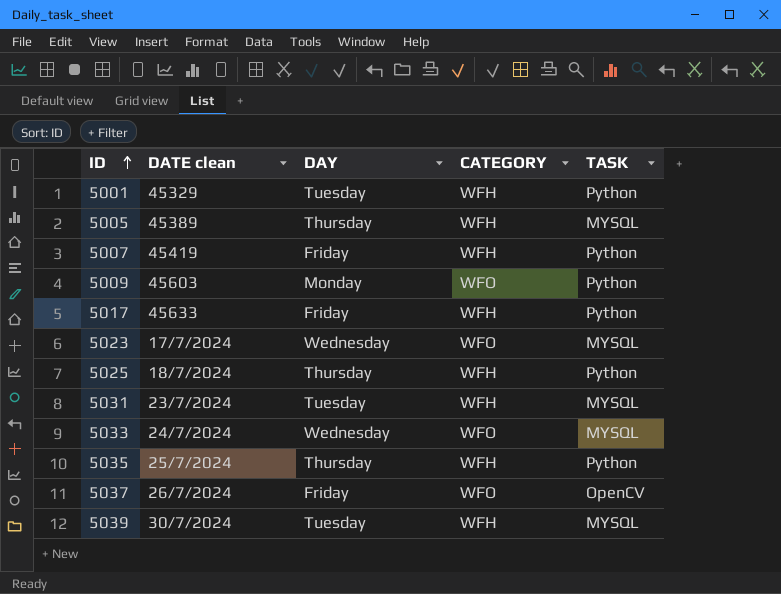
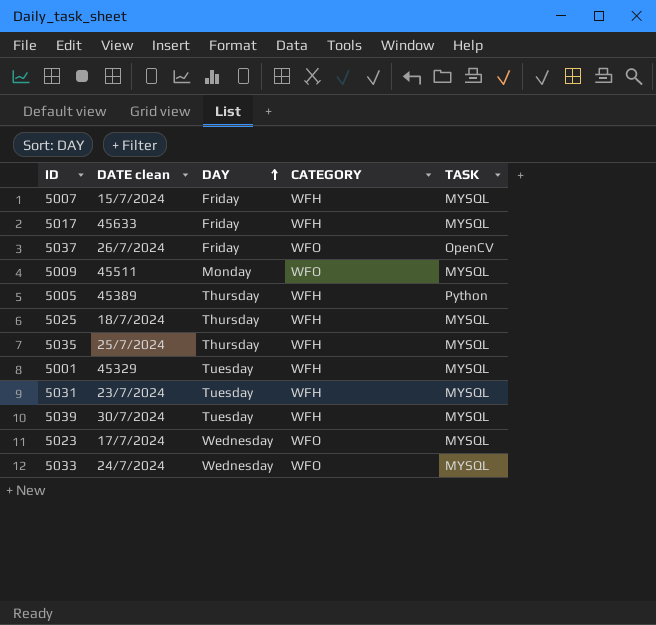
row order: ID ascending -> DAY ascending
5007 | DATE clean: 45419 -> 15/7/2024
5007 | TASK: Python -> MYSQL
5017 | TASK: Python -> MYSQL
5009 | DATE clean: 45603 -> 45511
5009 | TASK: Python -> MYSQL
5005 | TASK: MYSQL -> Python
5025 | TASK: Python -> MYSQL
5035 | TASK: Python -> MYSQL
5001 | TASK: Python -> MYSQL

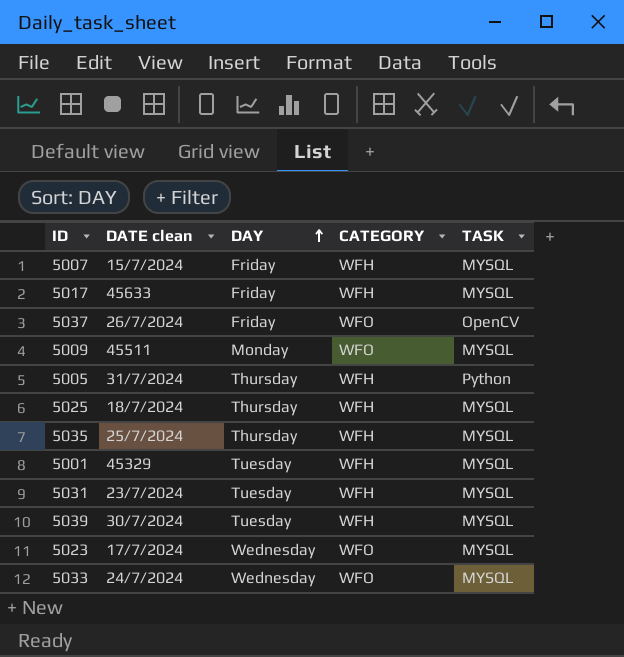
5005 | DATE clean: 45389 -> 31/7/2024

